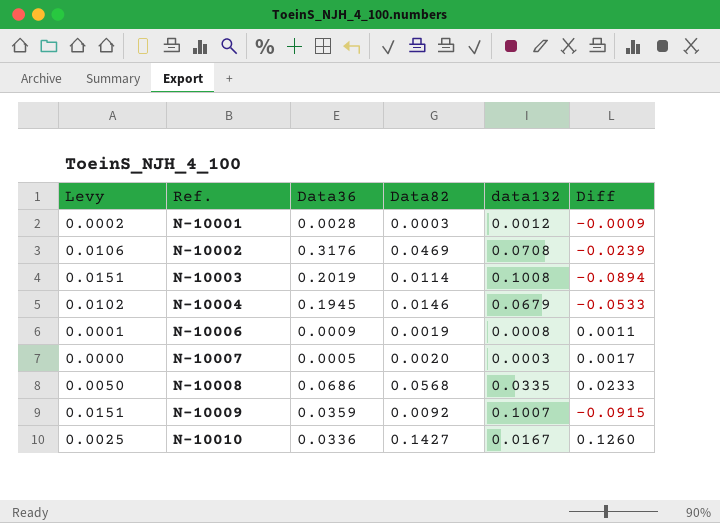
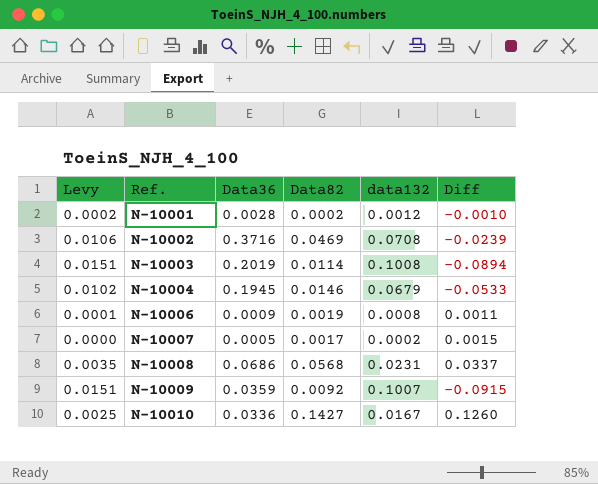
N-10001 | Data82: 0.0003 -> 0.0002
N-10001 | Diff: -0.0009 -> -0.0010
N-10002 | Data36: 0.3176 -> 0.3716
N-10007 | Data82: 0.0020 -> 0.0017
N-10007 | data132: 0.0003 -> 0.0002
N-10007 | Diff: 0.0017 -> 0.0015
N-10008 | Levy: 0.0050 -> 0.0035
N-10008 | data132: 0.0335 -> 0.0231
N-10008 | Diff: 0.0233 -> 0.0337

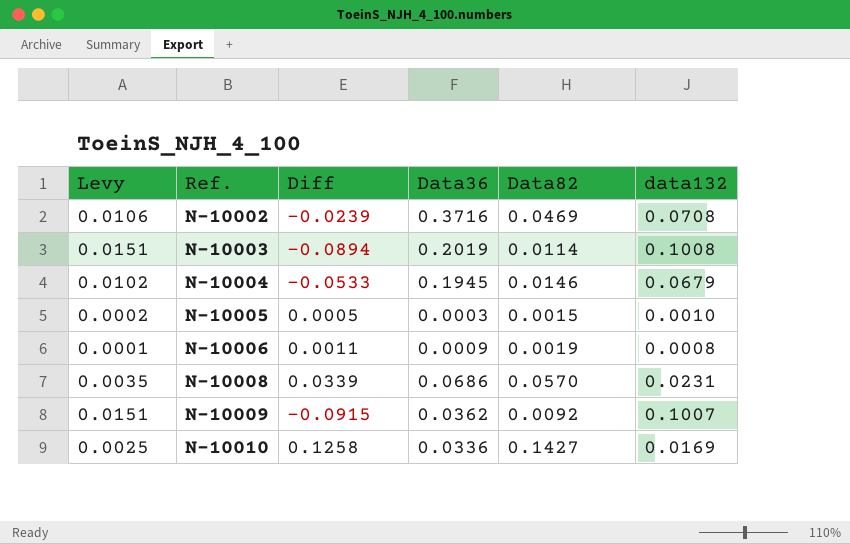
column Diff | position: 6 -> 3
row N-10001: 0.0002 | 0.0028 | 0.0002 | 0.0012 | -0.0010 -> none
row N-10007: 0.0000 | 0.0005 | 0.0017 | 0.0002 | 0.0015 -> none
row N-10005: none -> 0.0002 | 0.0005 | 0.0003 | 0.0015 | 0.0010
N-10008 | Diff: 0.0337 -> 0.0339
N-10008 | Data82: 0.0568 -> 0.0570
N-10009 | Data36: 0.0359 -> 0.0362
N-10010 | Diff: 0.1260 -> 0.1258
N-10010 | data132: 0.0167 -> 0.0169

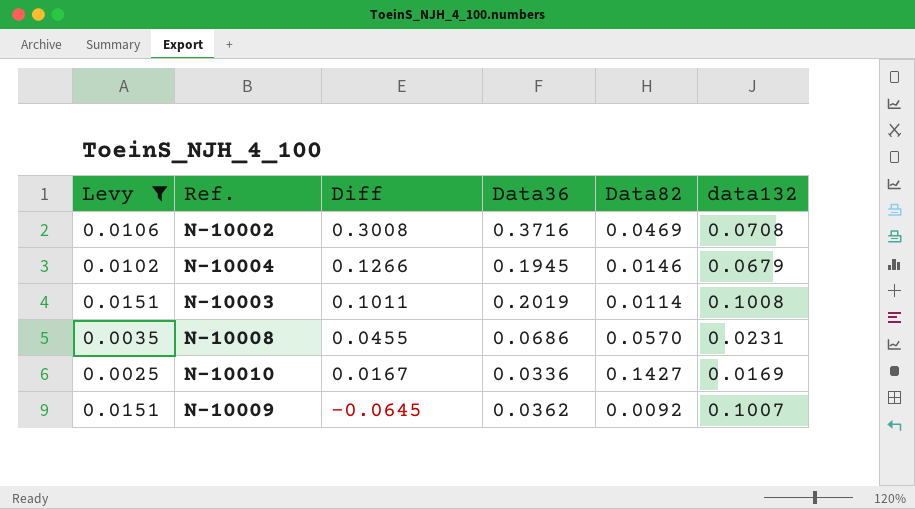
filter: none -> Levy >= 0.0025
row order: Ref. ascending -> Diff descending
column Diff | formula: [Data82] - [data132] -> [Data36] - [data132]

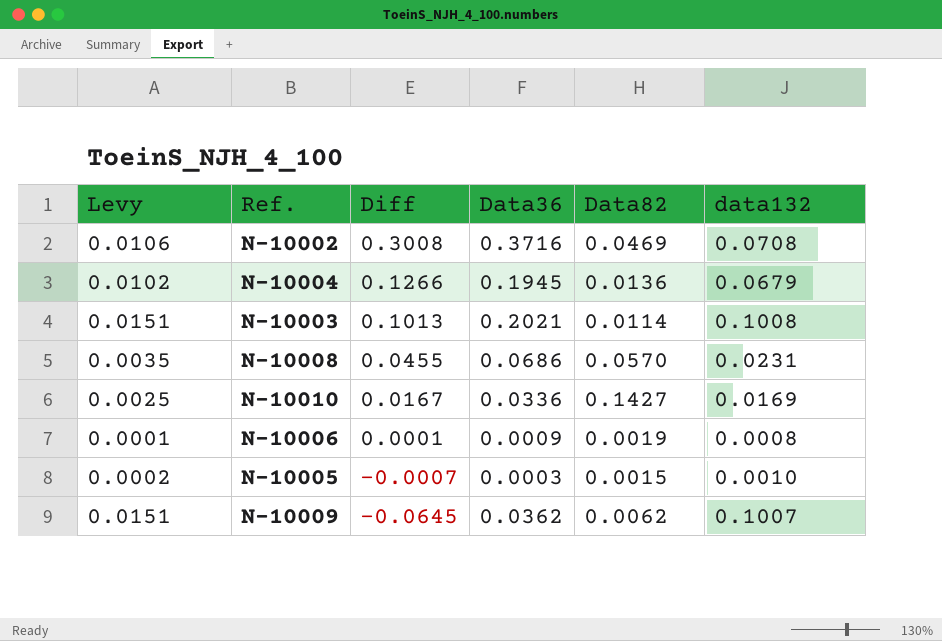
filter: Levy >= 0.0025 -> none
N-10004 | Data82: 0.0146 -> 0.0136
N-10003 | Diff: 0.1011 -> 0.1013
N-10003 | Data36: 0.2019 -> 0.2021
N-10009 | Data82: 0.0092 -> 0.0062

